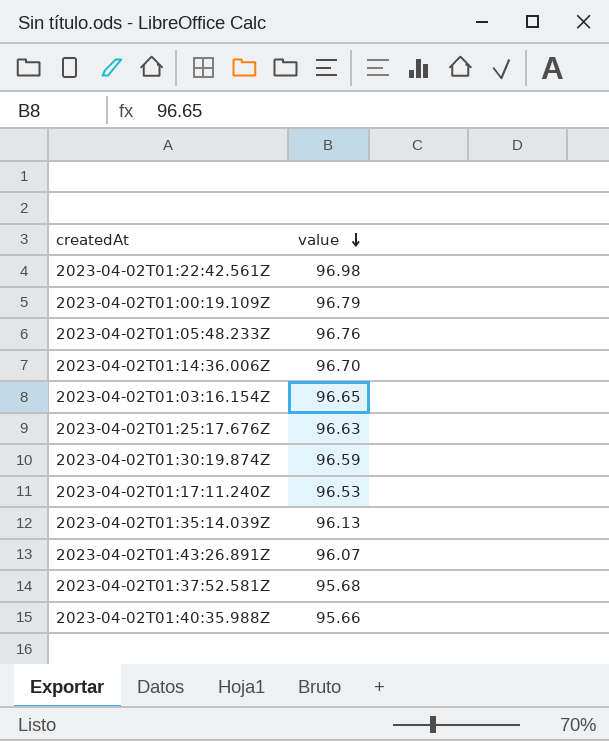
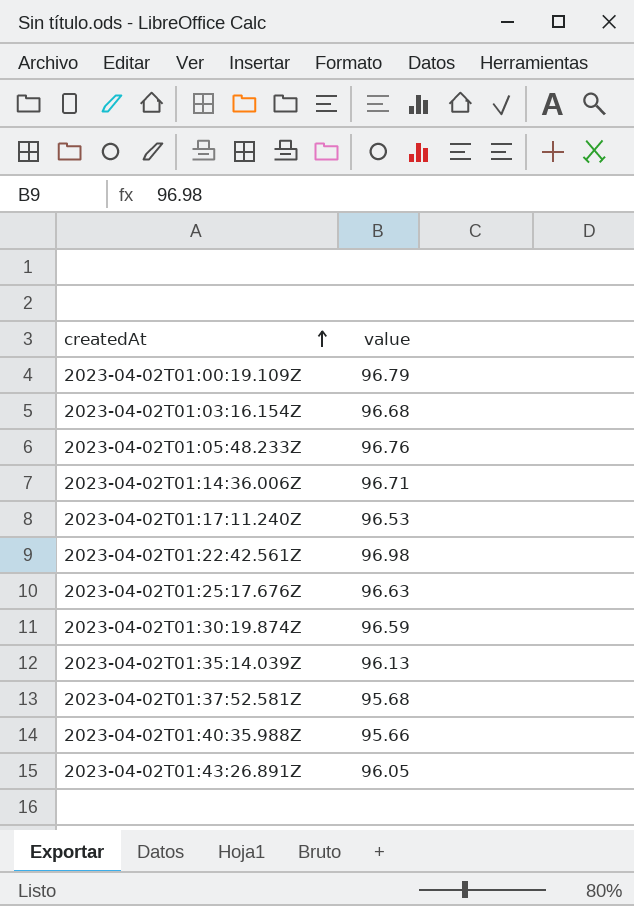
row order: value descending -> createdAt ascending
2023-04-02T01:03:16.154Z | value: 96.65 -> 96.68
2023-04-02T01:14:36.006Z | value: 96.70 -> 96.71
2023-04-02T01:43:26.891Z | value: 96.07 -> 96.05

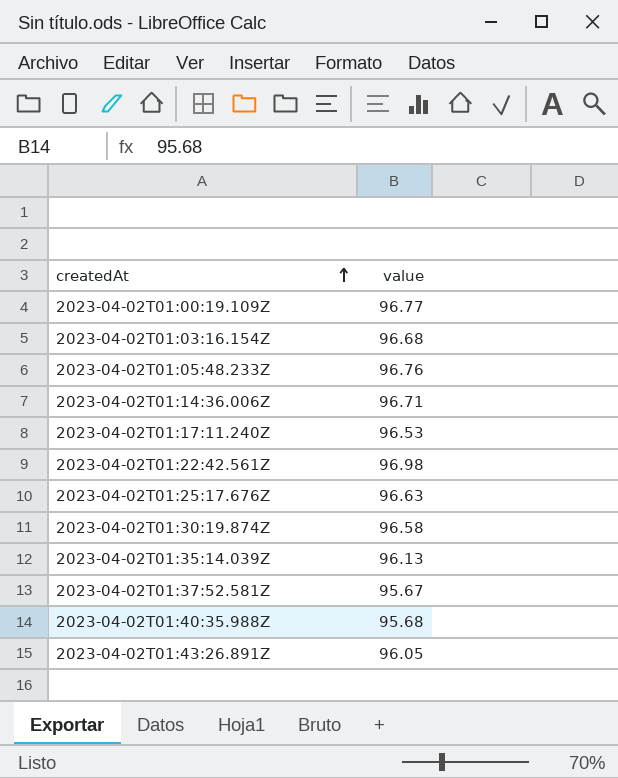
2023-04-02T01:00:19.109Z | value: 96.79 -> 96.77
2023-04-02T01:30:19.874Z | value: 96.59 -> 96.58
2023-04-02T01:37:52.581Z | value: 95.68 -> 95.67
2023-04-02T01:40:35.988Z | value: 95.66 -> 95.68

